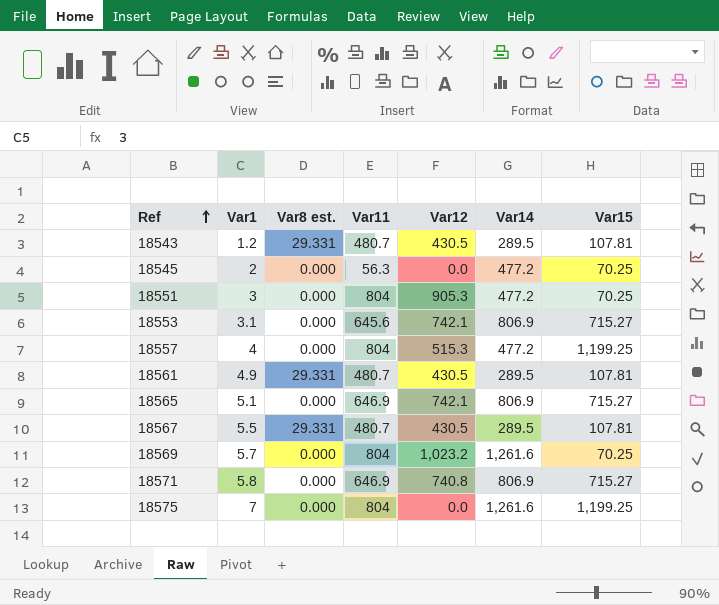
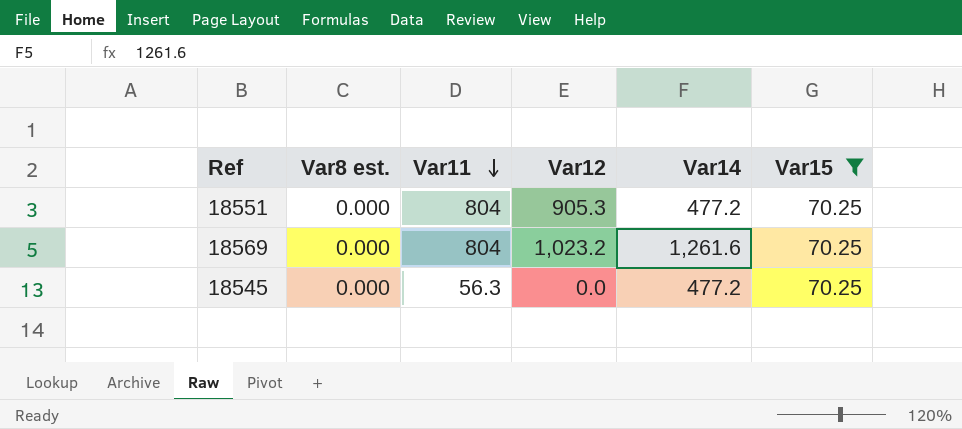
filter: none -> Var15 = 70.25
row order: Ref ascending -> Var11 descending
column Var1 | position: 2 -> none

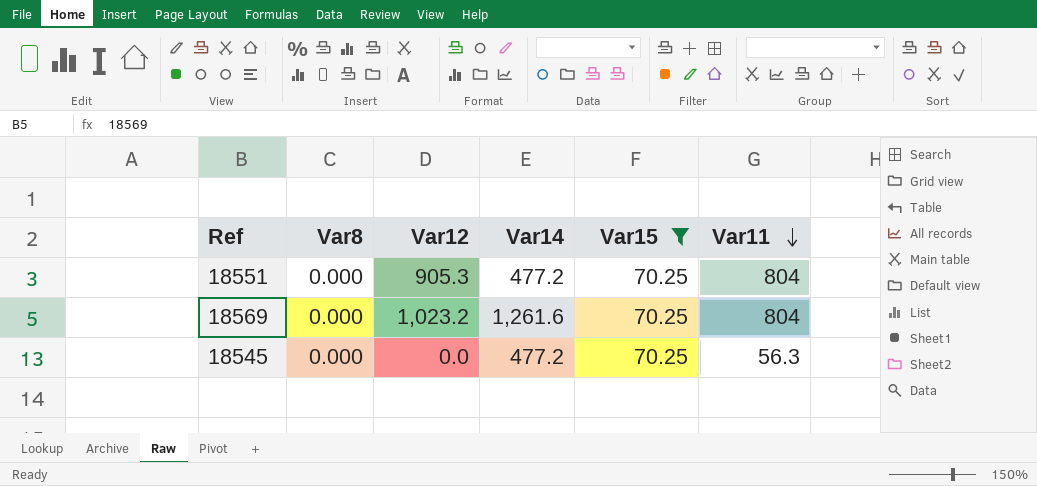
column name: Var8 est. -> Var8
column Var11 | position: 3 -> 6

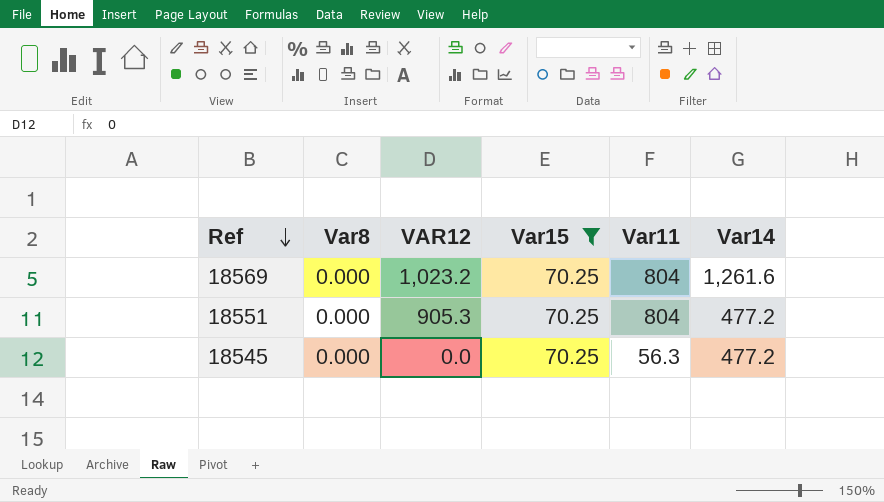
row order: Var11 descending -> Ref descending
column name: Var12 -> VAR12
column Var14 | position: 4 -> 6

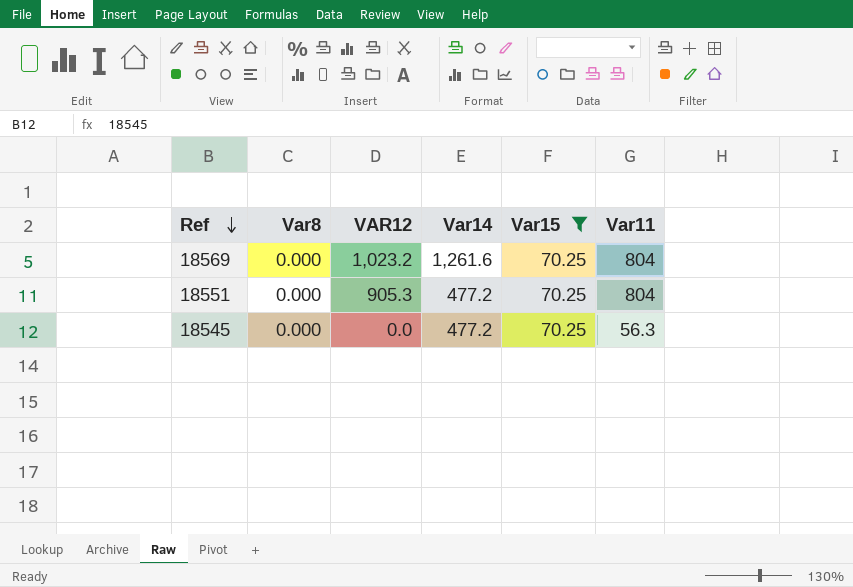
column Var14 | position: 6 -> 4

